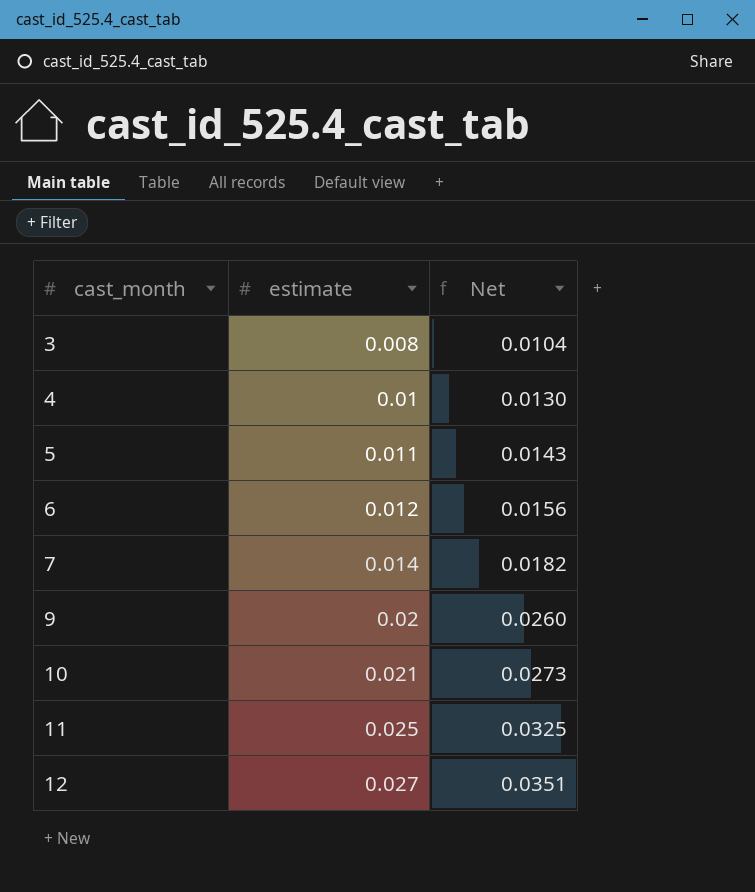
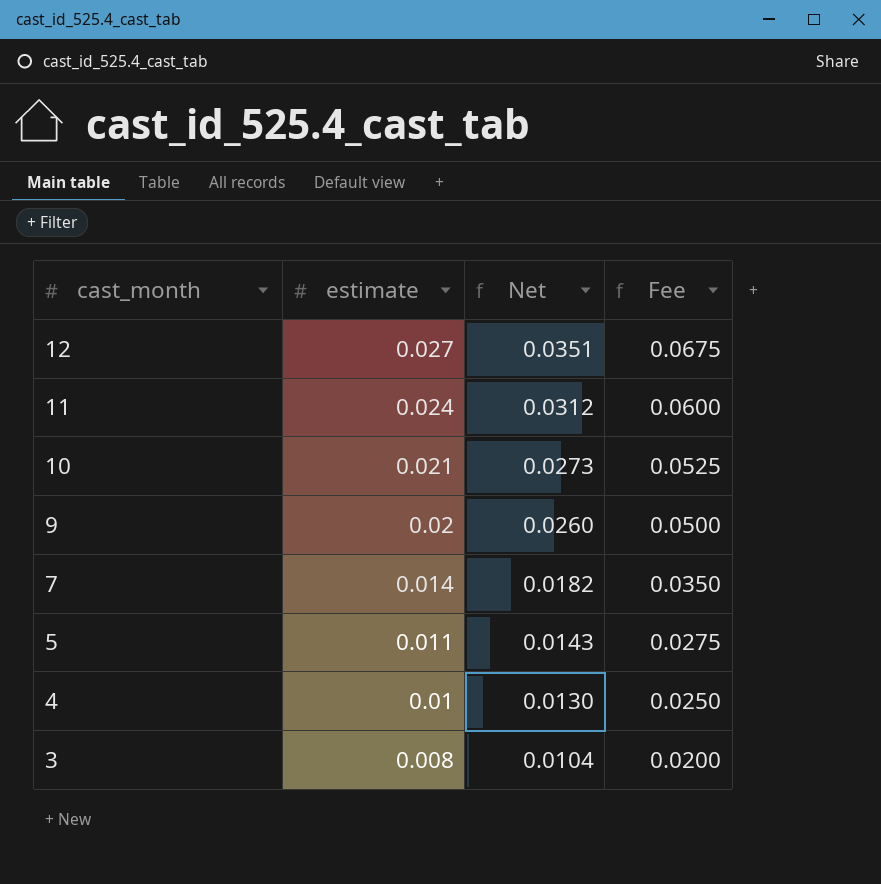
row order: cast_month ascending -> cast_month descending
column Fee | formula: none -> [estimate] * 2.5
row 6: 0.012 | 0.0156 -> none
11 | estimate: 0.025 -> 0.024
11 | Net: 0.0325 -> 0.0312

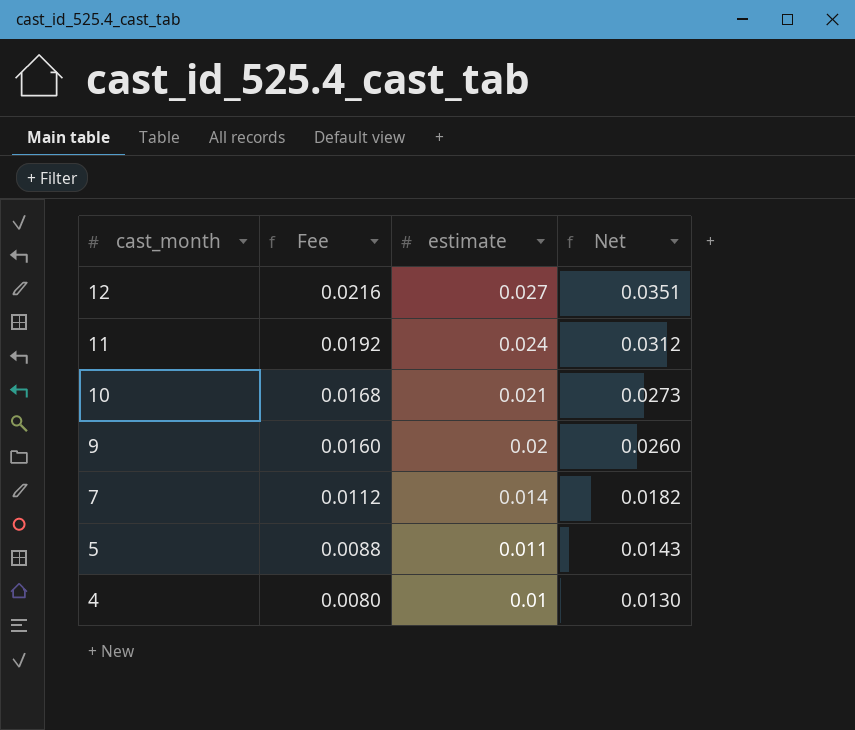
column Fee | formula: [estimate] * 2.5 -> [estimate] * 0.8
column Fee | position: 4 -> 2
row 3: 0.008 | 0.0104 | 0.0200 -> none

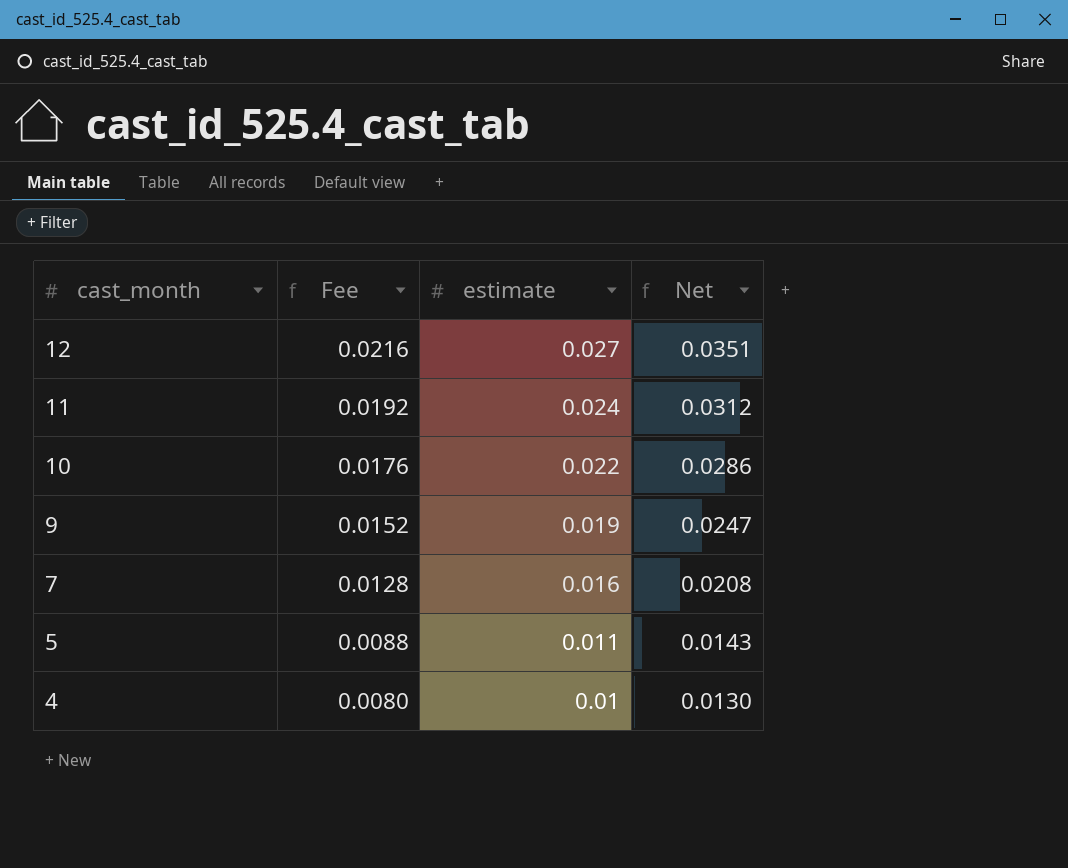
10 | Fee: 0.0168 -> 0.0176
10 | estimate: 0.021 -> 0.022
10 | Net: 0.0273 -> 0.0286
9 | Fee: 0.0160 -> 0.0152
9 | estimate: 0.02 -> 0.019
9 | Net: 0.0260 -> 0.0247
7 | Fee: 0.0112 -> 0.0128
7 | estimate: 0.014 -> 0.016
7 | Net: 0.0182 -> 0.0208

